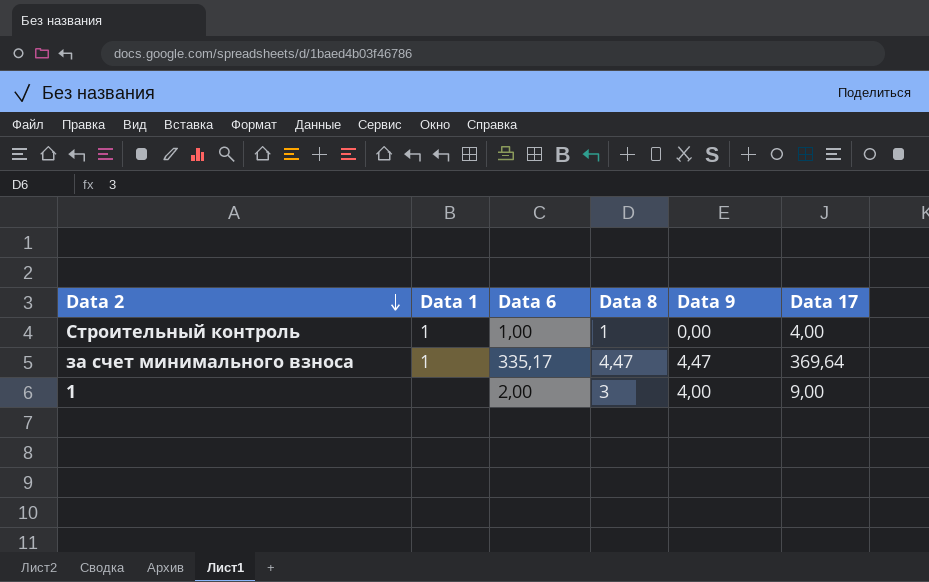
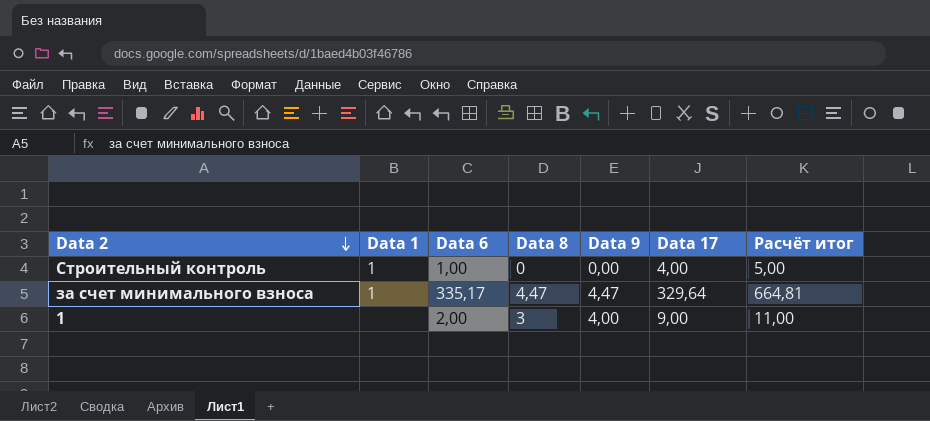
column Расчёт итог | formula: none -> [Data 6] + [Data 17]
Строительный контроль | Data 8: 1 -> 0
за счет минимального взноса | Data 17: 369,64 -> 329,64

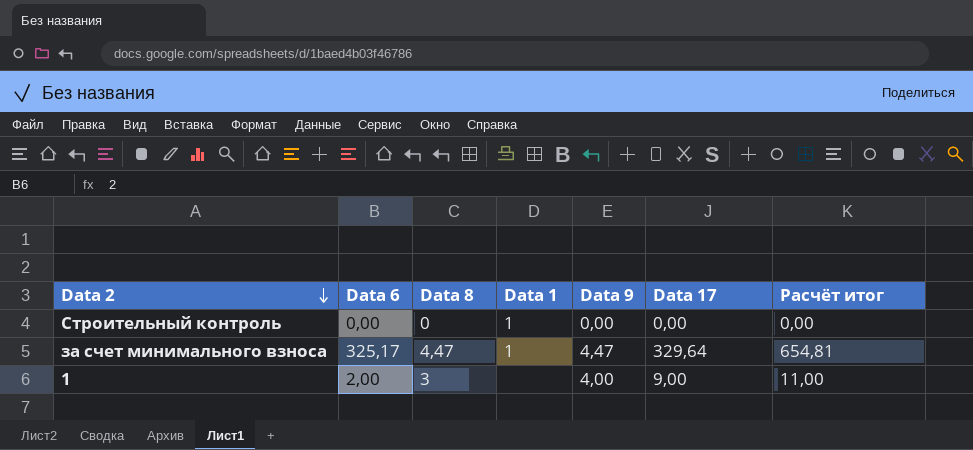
column Data 1 | position: 2 -> 4
Строительный контроль | Data 6: 1,00 -> 0,00
Строительный контроль | Data 17: 4,00 -> 0,00
Строительный контроль | Расчёт итог: 5,00 -> 0,00
за счет минимального взноса | Data 6: 335,17 -> 325,17
за счет минимального взноса | Расчёт итог: 664,81 -> 654,81

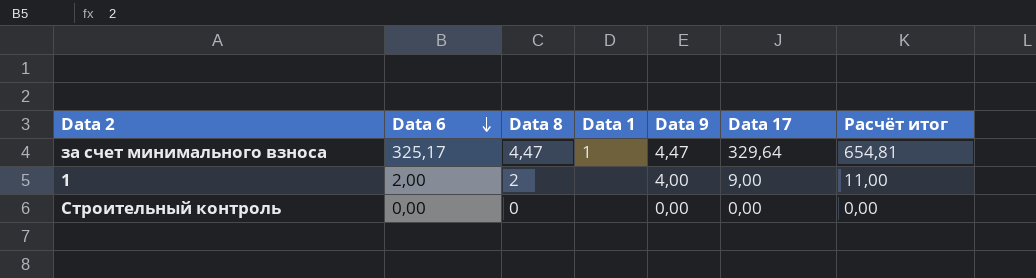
row order: Data 2 descending -> Data 6 descending
1 | Data 8: 3 -> 2
Строительный контроль | Data 1: 1 -> none

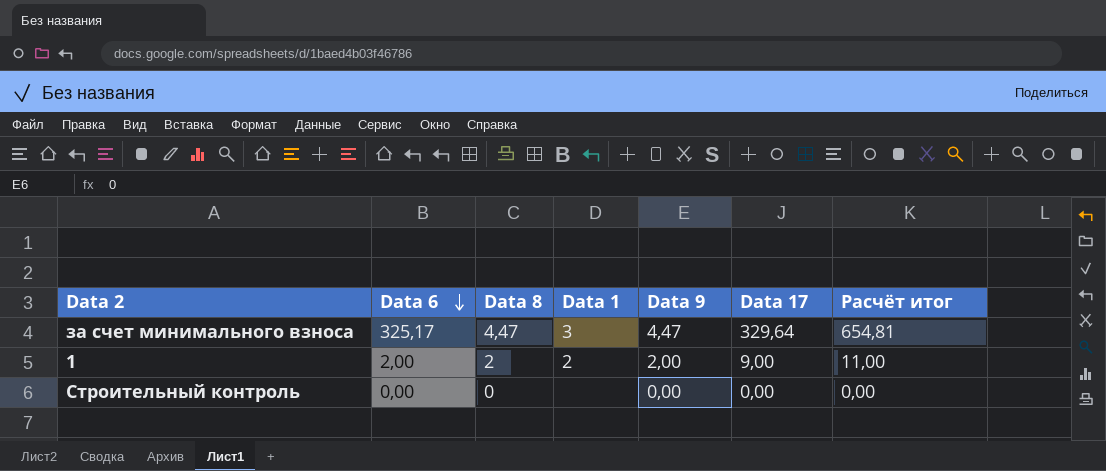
за счет минимального взноса | Data 1: 1 -> 3
1 | Data 1: none -> 2
1 | Data 9: 4,00 -> 2,00

